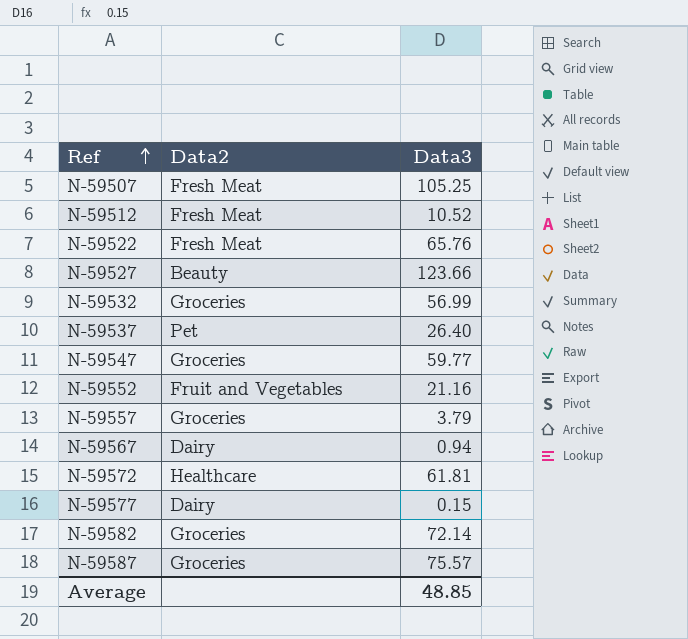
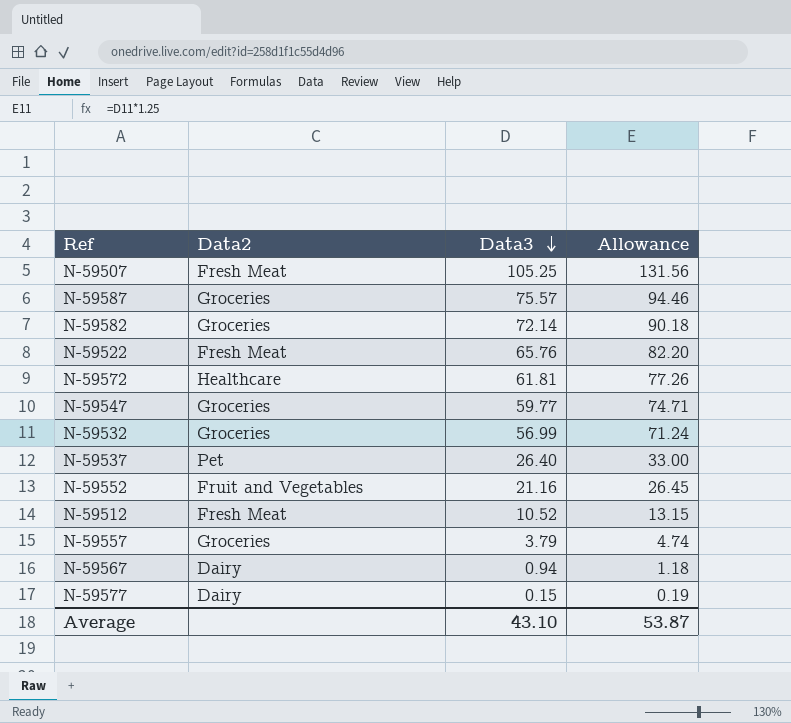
row order: Ref ascending -> Data3 descending
column Allowance | formula: none -> [Data3] * 1.25
row N-59527: Beauty | 123.66 -> none
Average | Data3: 48.85 -> 43.10

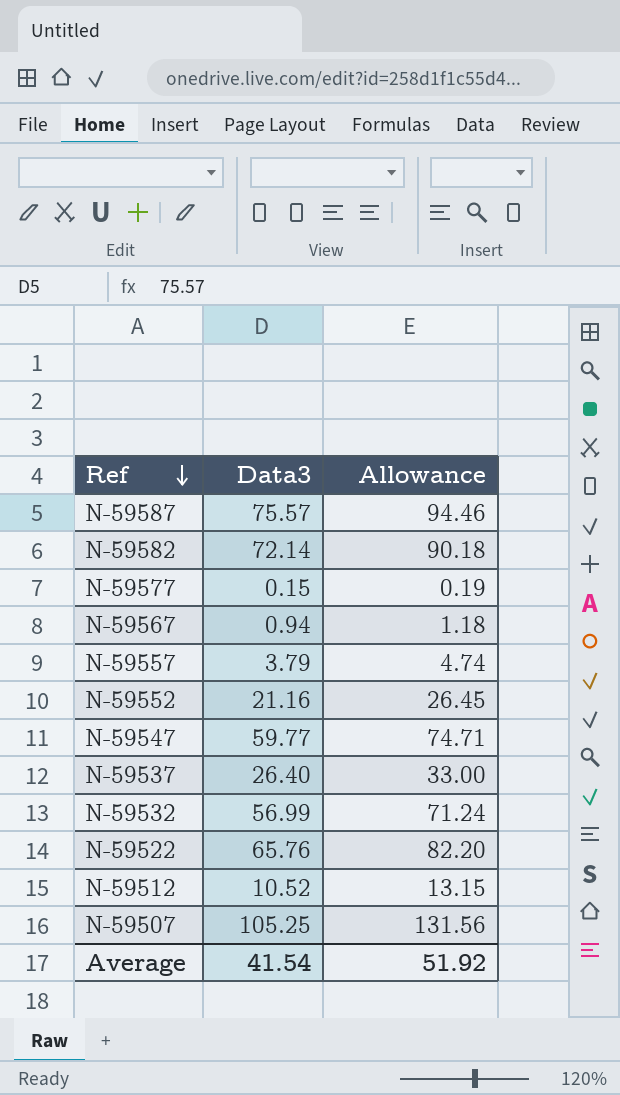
row order: Data3 descending -> Ref descending
column Data2 | position: 2 -> none
row N-59572: Healthcare | 61.81 | 77.26 -> none
Average | Data3: 43.10 -> 41.54
Average | Allowance: 53.87 -> 51.92

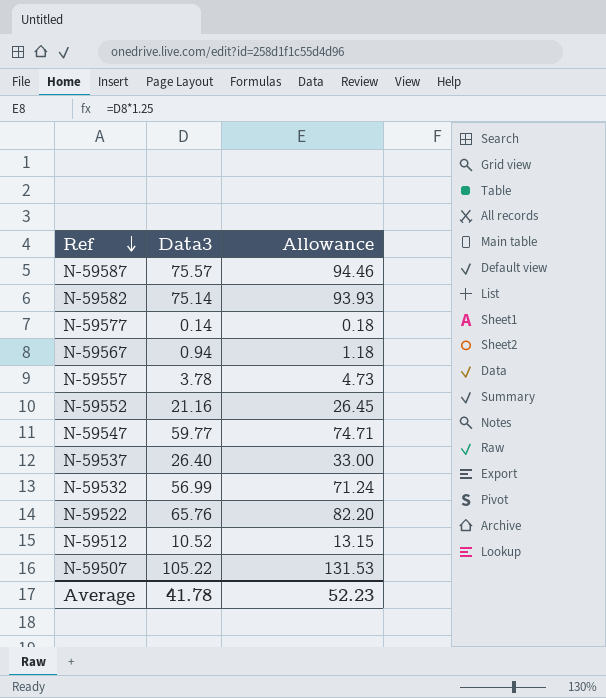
N-59582 | Data3: 72.14 -> 75.14
N-59582 | Allowance: 90.18 -> 93.93
N-59577 | Data3: 0.15 -> 0.14
N-59577 | Allowance: 0.19 -> 0.18
N-59557 | Data3: 3.79 -> 3.78
N-59557 | Allowance: 4.74 -> 4.73
N-59507 | Data3: 105.25 -> 105.22
N-59507 | Allowance: 131.56 -> 131.53
Average | Data3: 41.54 -> 41.78
Average | Allowance: 51.92 -> 52.23

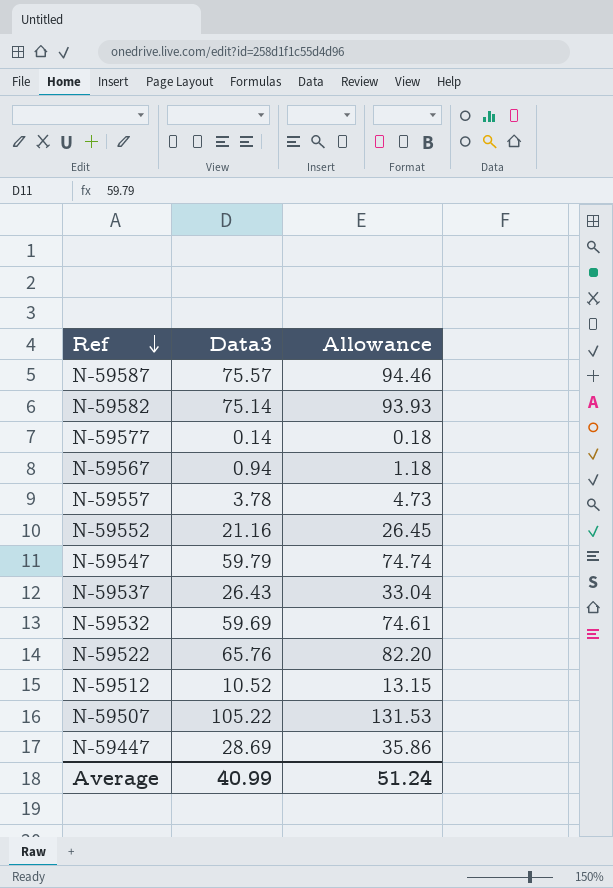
N-59547 | Data3: 59.77 -> 59.79
N-59547 | Allowance: 74.71 -> 74.74
N-59537 | Data3: 26.40 -> 26.43
N-59537 | Allowance: 33.00 -> 33.04
N-59532 | Data3: 56.99 -> 59.69
N-59532 | Allowance: 71.24 -> 74.61
row N-59447: none -> 28.69 | 35.86
Average | Data3: 41.78 -> 40.99
Average | Allowance: 52.23 -> 51.24

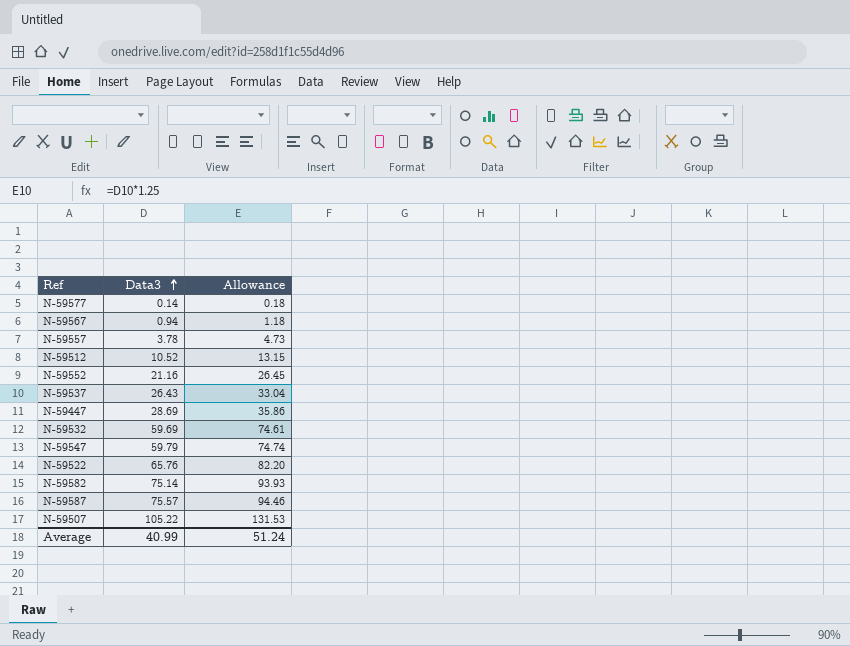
row order: Ref descending -> Data3 ascending

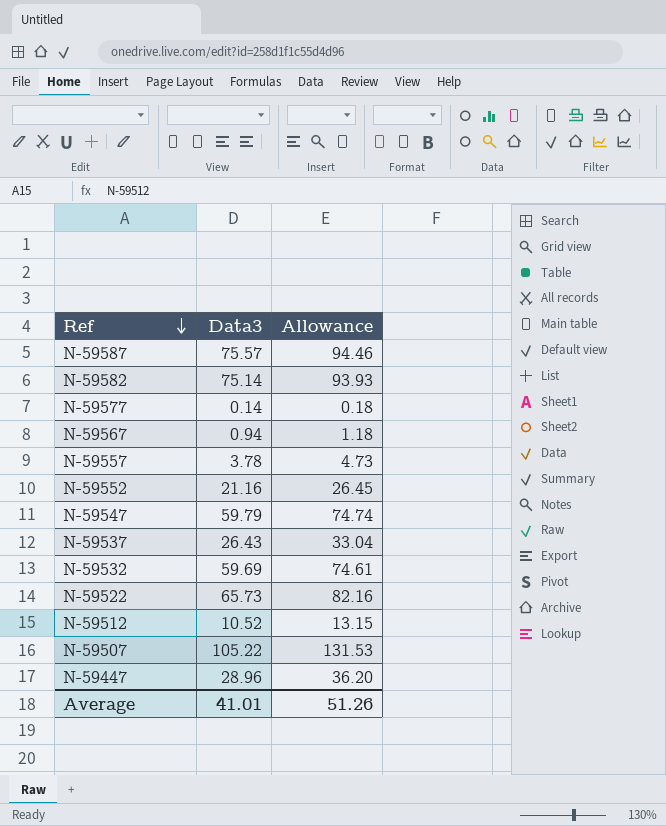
row order: Data3 ascending -> Ref descending
N-59522 | Data3: 65.76 -> 65.73
N-59522 | Allowance: 82.20 -> 82.16
N-59447 | Data3: 28.69 -> 28.96
N-59447 | Allowance: 35.86 -> 36.20
Average | Data3: 40.99 -> 41.01
Average | Allowance: 51.24 -> 51.26

